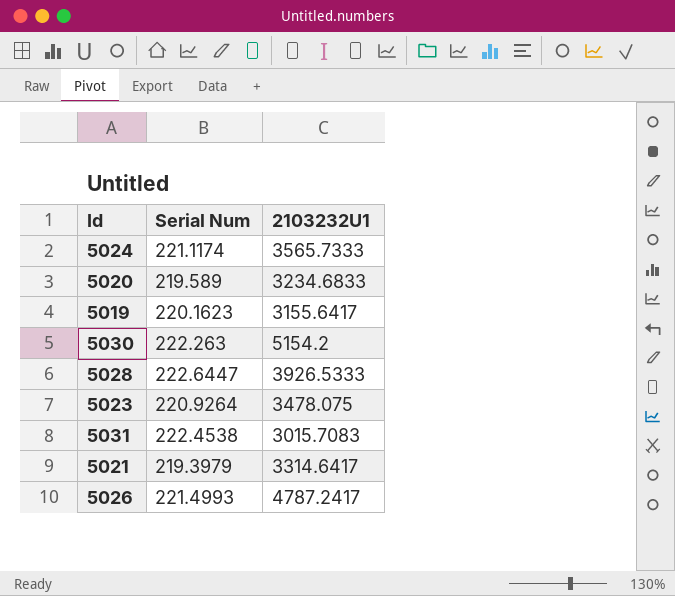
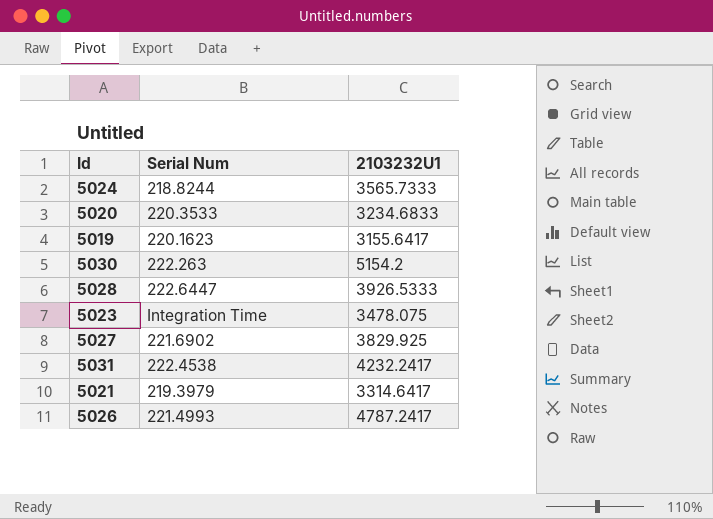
5024 | Serial Num: 221.1174 -> 218.8244
5020 | Serial Num: 219.589 -> 220.3533
5023 | Serial Num: 220.9264 -> Integration Time
row 5027: none -> 221.6902 | 3829.925
5031 | 2103232U1: 3015.7083 -> 4232.2417

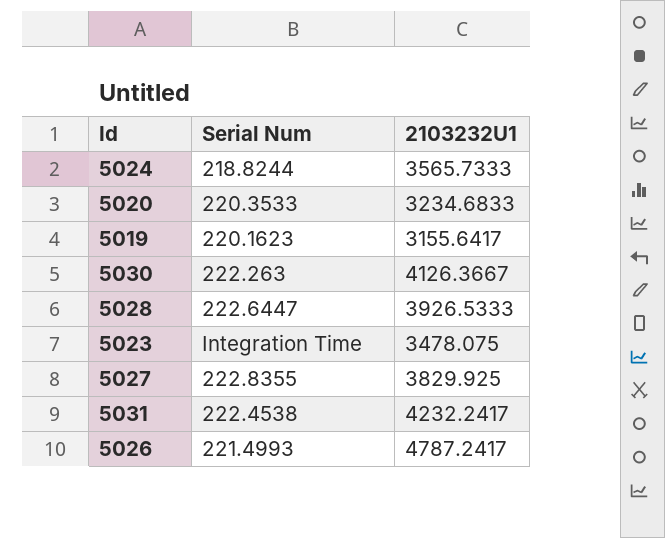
row 5021: 219.3979 | 3314.6417 -> none
5030 | 2103232U1: 5154.2 -> 4126.3667
5027 | Serial Num: 221.6902 -> 222.8355

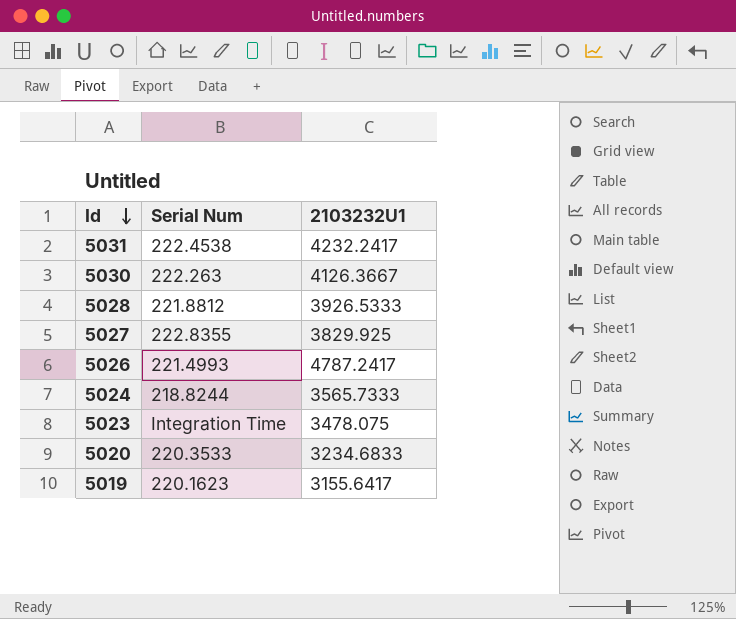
row order: none -> Id descending
5028 | Serial Num: 222.6447 -> 221.8812

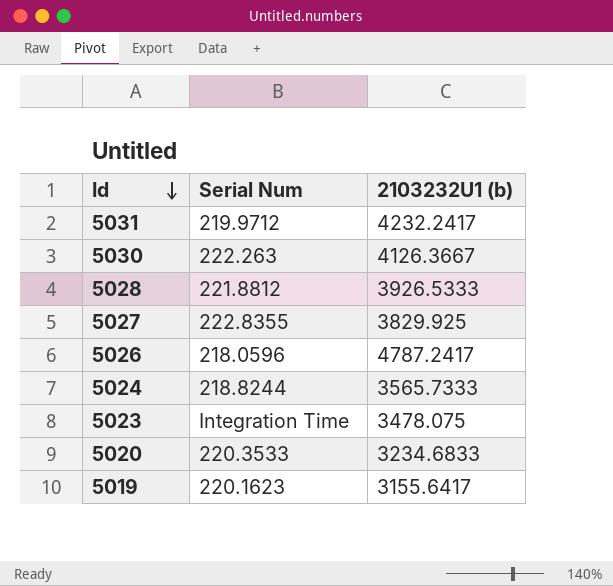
column name: 2103232U1 -> 2103232U1 (b)
5031 | Serial Num: 222.4538 -> 219.9712
5026 | Serial Num: 221.4993 -> 218.0596

